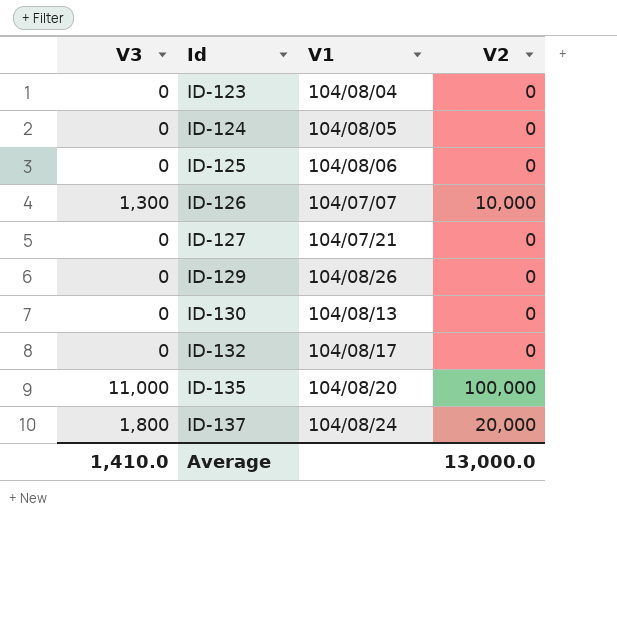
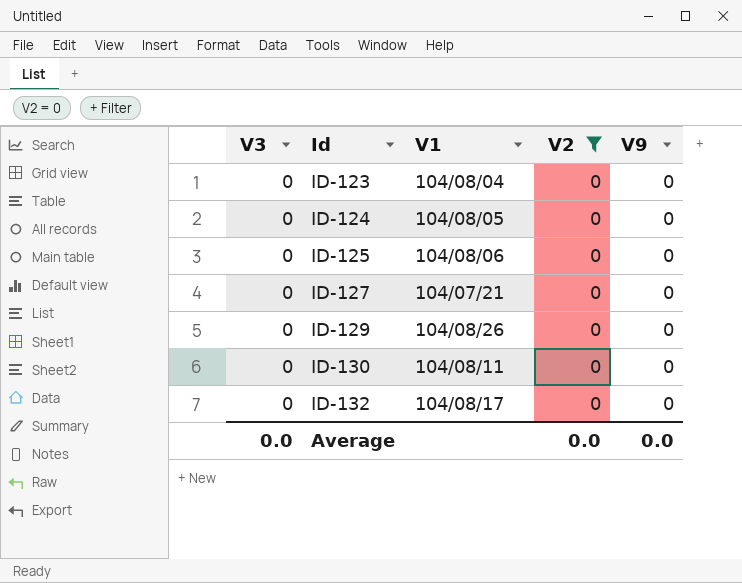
filter: none -> V2 = 0
column V9 | position: none -> 5
ID-130 | V1: 104/08/13 -> 104/08/11
Average | V3: 1,410.0 -> 0.0
Average | V2: 13,000.0 -> 0.0

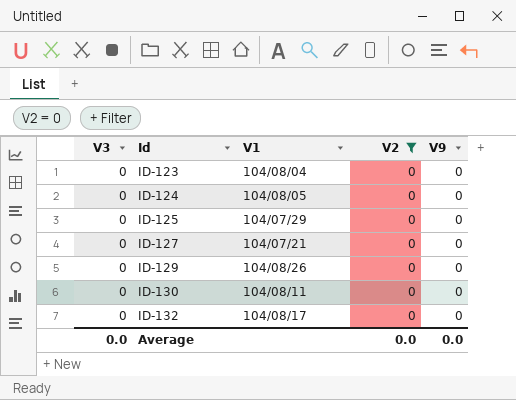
ID-125 | V1: 104/08/06 -> 104/07/29

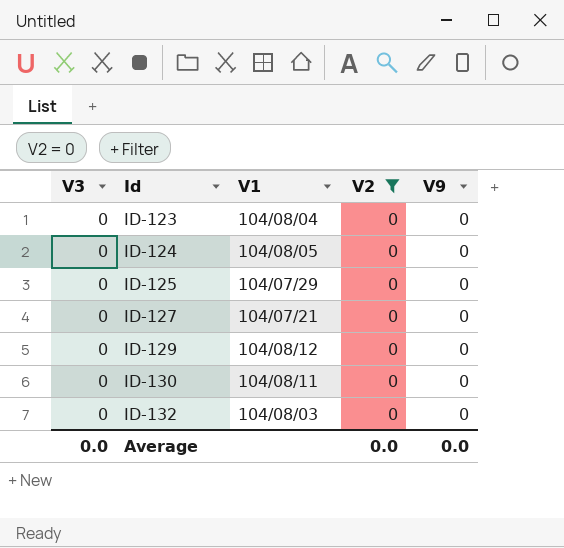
ID-129 | V1: 104/08/26 -> 104/08/12
ID-132 | V1: 104/08/17 -> 104/08/03

